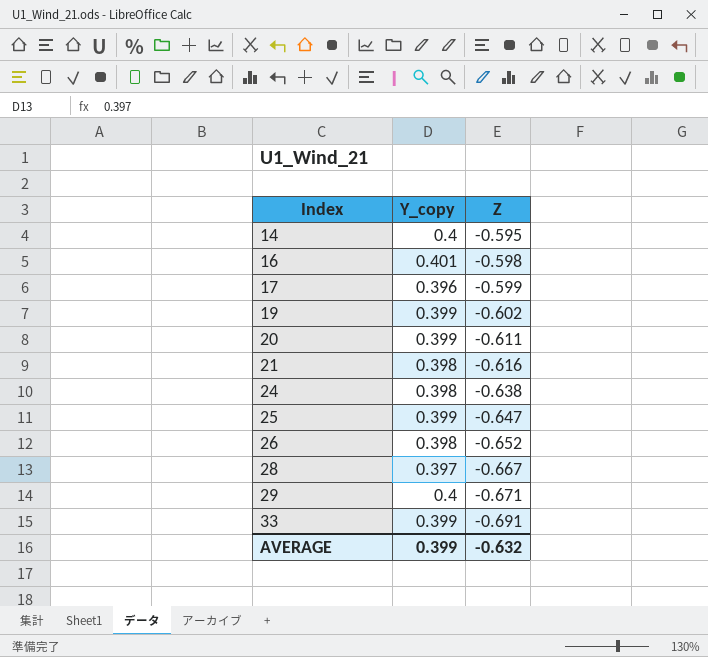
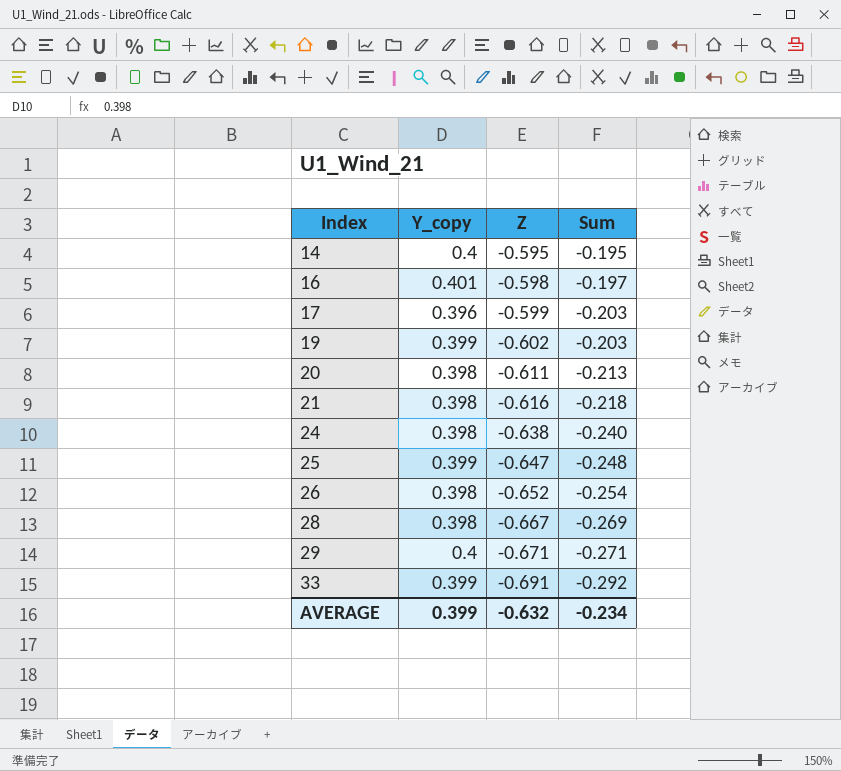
column Sum | formula: none -> [Y_copy] + [Z]
20 | Y_copy: 0.399 -> 0.398
28 | Y_copy: 0.397 -> 0.398

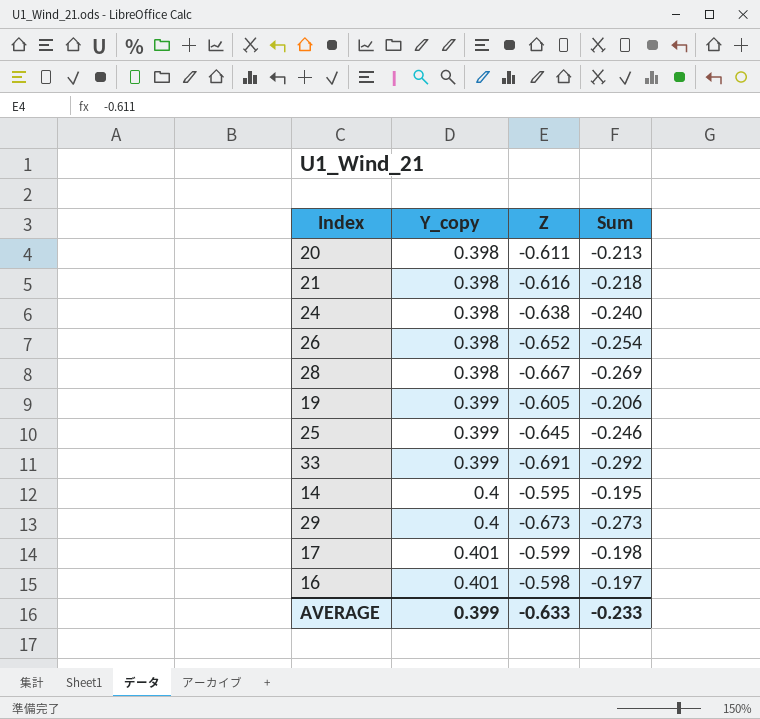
row order: Index ascending -> Y_copy ascending
19 | Z: -0.602 -> -0.605
19 | Sum: -0.203 -> -0.206
25 | Z: -0.647 -> -0.645
25 | Sum: -0.248 -> -0.246
29 | Z: -0.671 -> -0.673
29 | Sum: -0.271 -> -0.273
17 | Y_copy: 0.396 -> 0.401
17 | Sum: -0.203 -> -0.198
AVERAGE | Z: -0.632 -> -0.633
AVERAGE | Sum: -0.234 -> -0.233

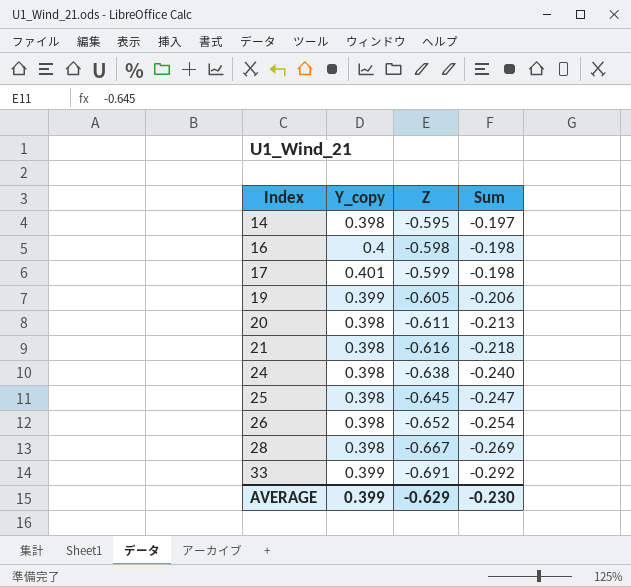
row order: Y_copy ascending -> Index ascending
row 29: 0.4 | -0.673 | -0.273 -> none
14 | Y_copy: 0.4 -> 0.398
14 | Sum: -0.195 -> -0.197
16 | Y_copy: 0.401 -> 0.4
16 | Sum: -0.197 -> -0.198
25 | Y_copy: 0.399 -> 0.398
25 | Sum: -0.246 -> -0.247
AVERAGE | Z: -0.633 -> -0.629
AVERAGE | Sum: -0.233 -> -0.230

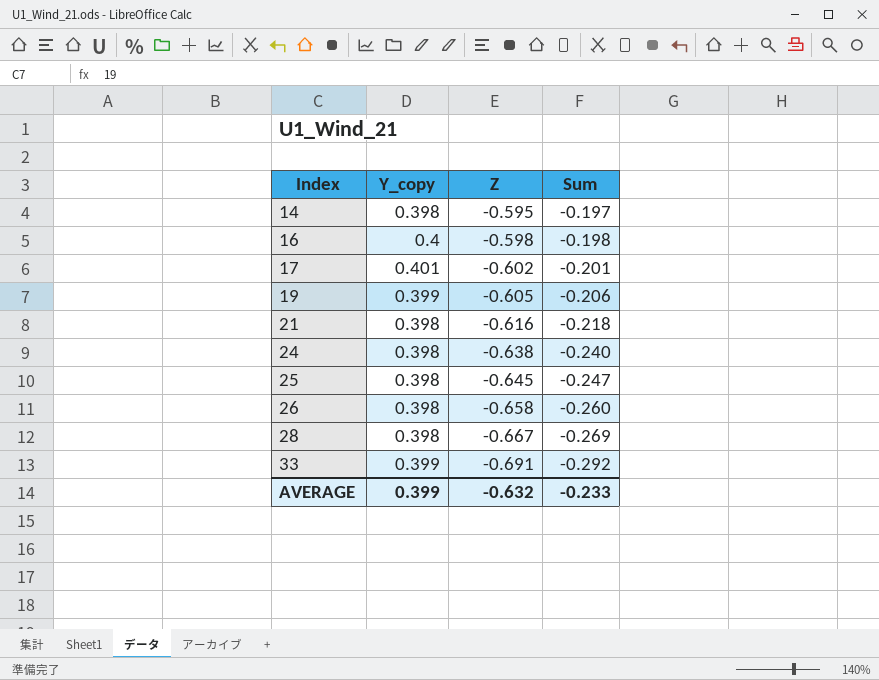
row 20: 0.398 | -0.611 | -0.213 -> none
17 | Z: -0.599 -> -0.602
17 | Sum: -0.198 -> -0.201
26 | Z: -0.652 -> -0.658
26 | Sum: -0.254 -> -0.260
AVERAGE | Z: -0.629 -> -0.632
AVERAGE | Sum: -0.230 -> -0.233

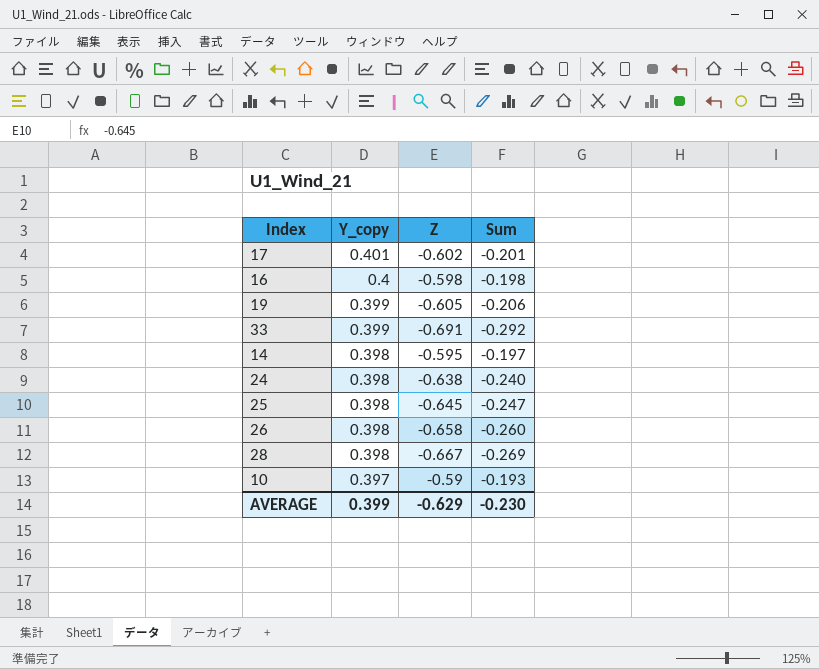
row order: Index ascending -> Y_copy descending
row 21: 0.398 | -0.616 | -0.218 -> none
row 10: none -> 0.397 | -0.59 | -0.193
AVERAGE | Z: -0.632 -> -0.629
AVERAGE | Sum: -0.233 -> -0.230

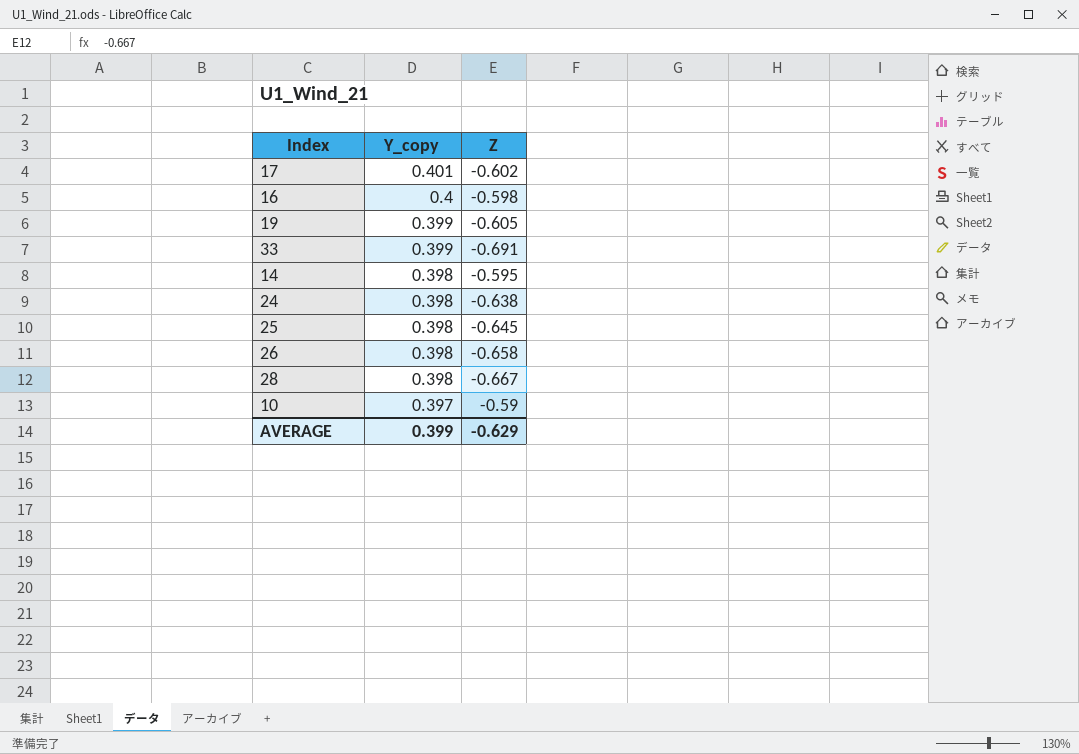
column Sum | formula: [Y_copy] + [Z] -> none

